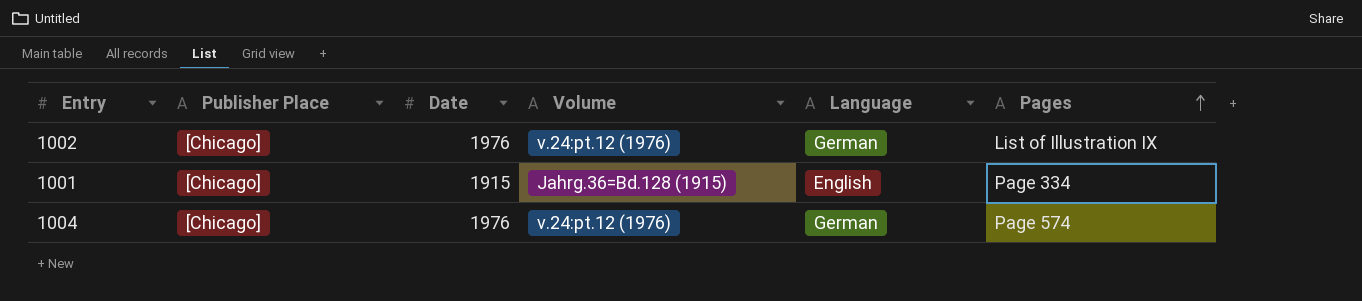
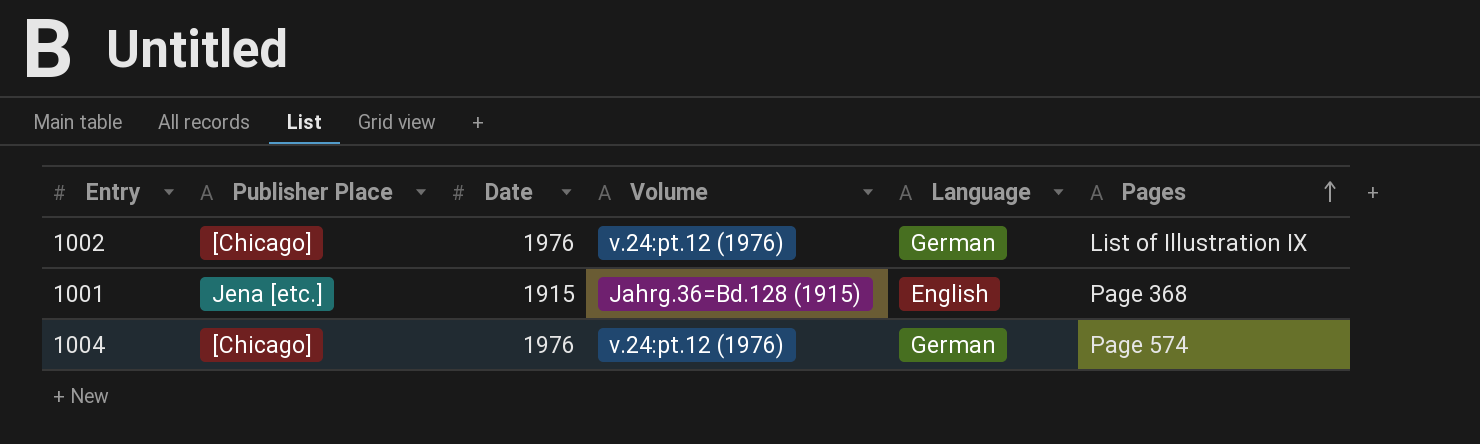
1001 | Publisher Place: [Chicago] -> Jena [etc.]
1001 | Pages: Page 334 -> Page 368

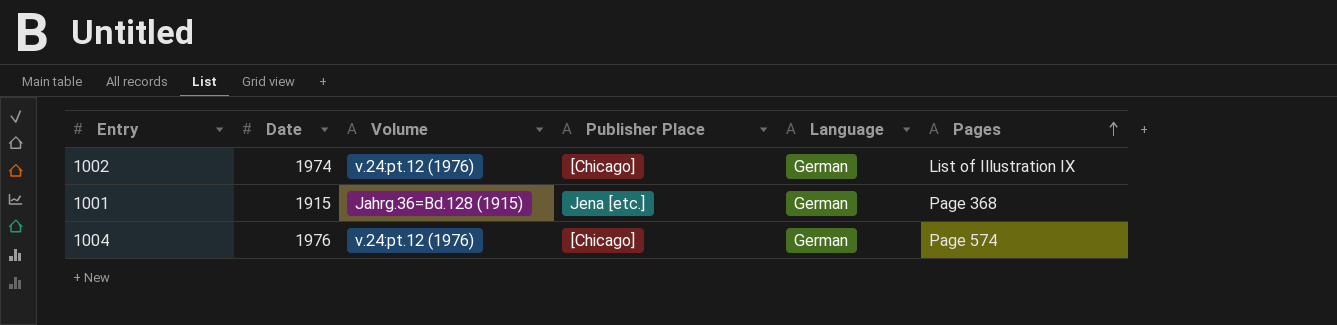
column Publisher Place | position: 2 -> 4
1002 | Date: 1976 -> 1974
1001 | Language: English -> German

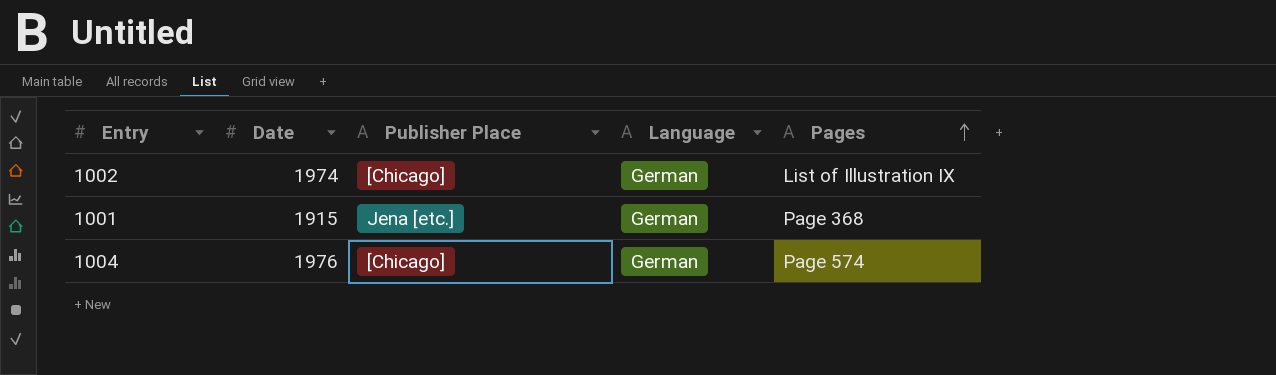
column Volume | position: 3 -> none

